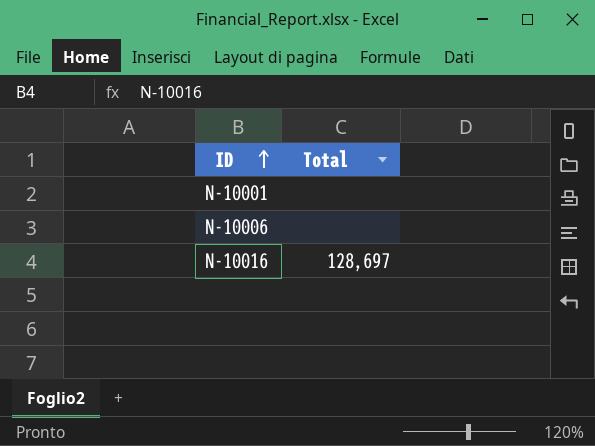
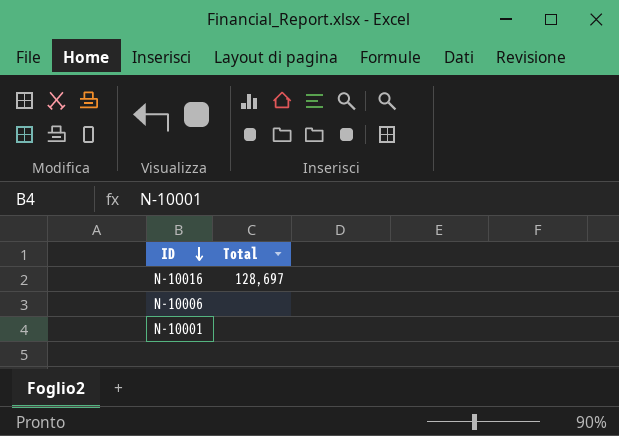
row order: ID ascending -> ID descending

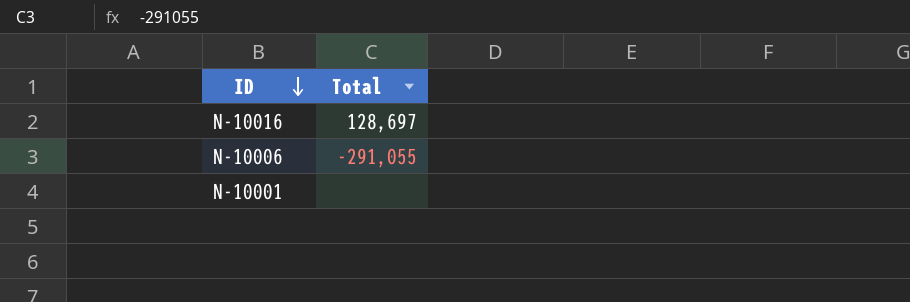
N-10006 | Total: none -> -291,055

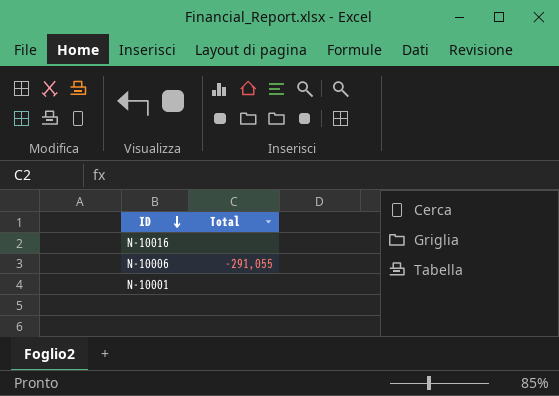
N-10016 | Total: 128,697 -> none

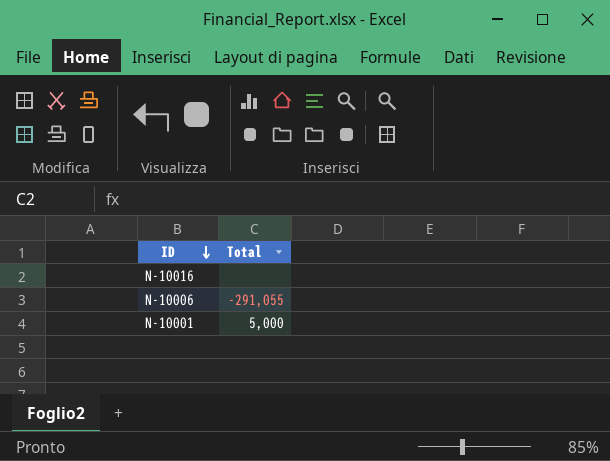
N-10001 | Total: none -> 5,000

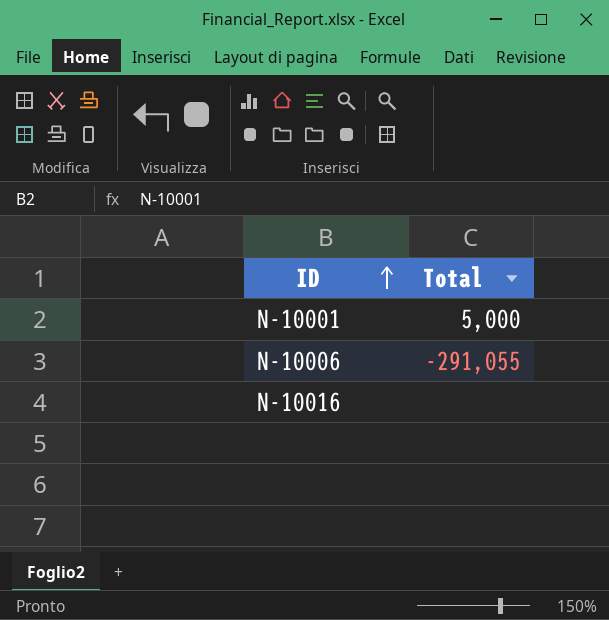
row order: ID descending -> ID ascending

